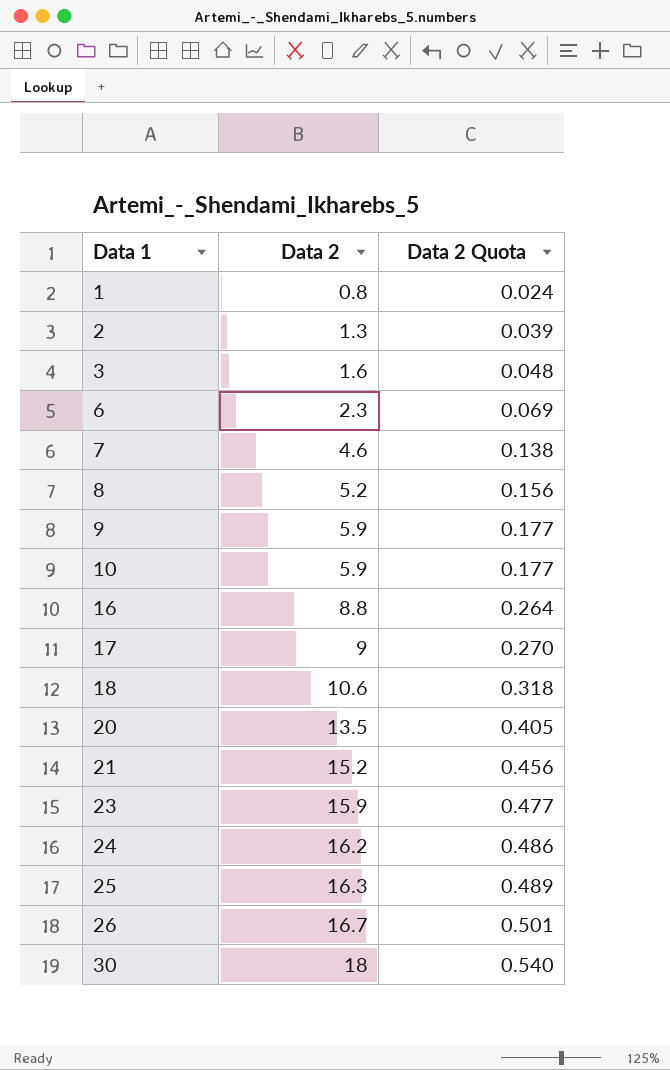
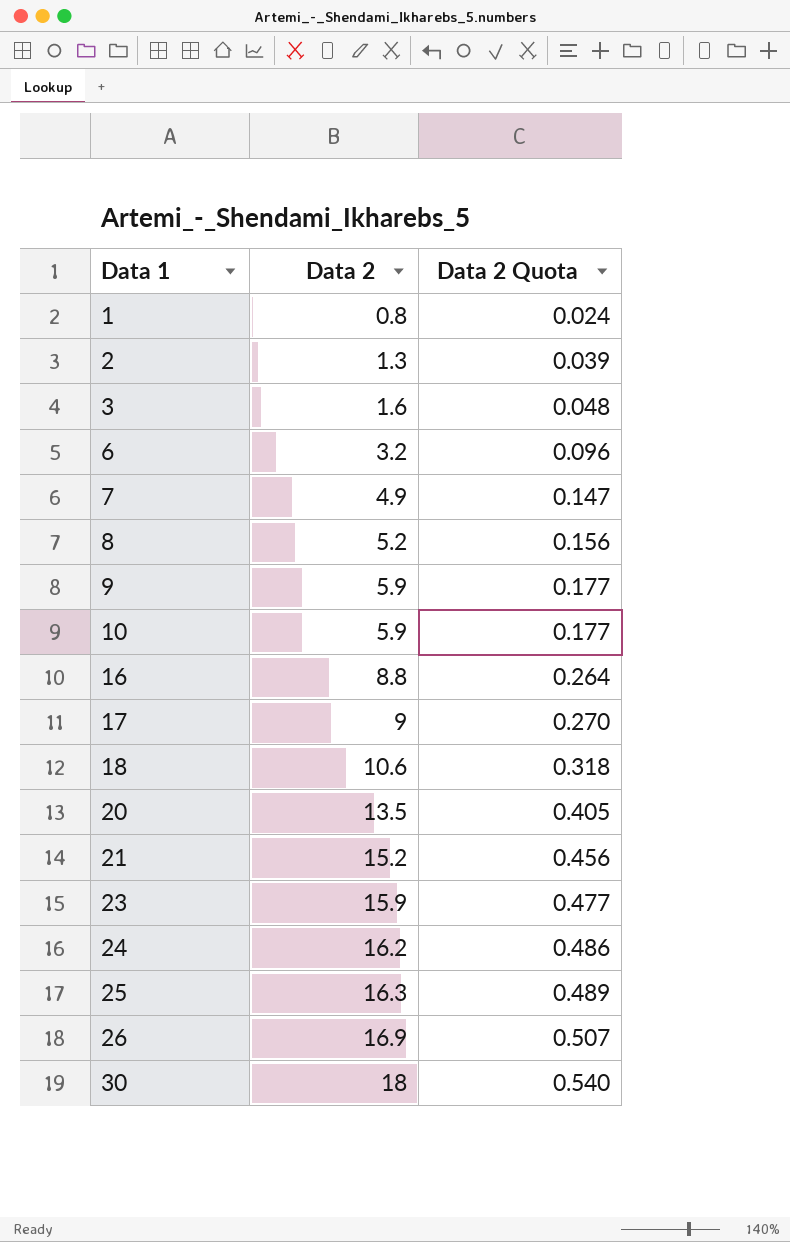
6 | Data 2: 2.3 -> 3.2
6 | Data 2 Quota: 0.069 -> 0.096
7 | Data 2: 4.6 -> 4.9
7 | Data 2 Quota: 0.138 -> 0.147
26 | Data 2: 16.7 -> 16.9
26 | Data 2 Quota: 0.501 -> 0.507

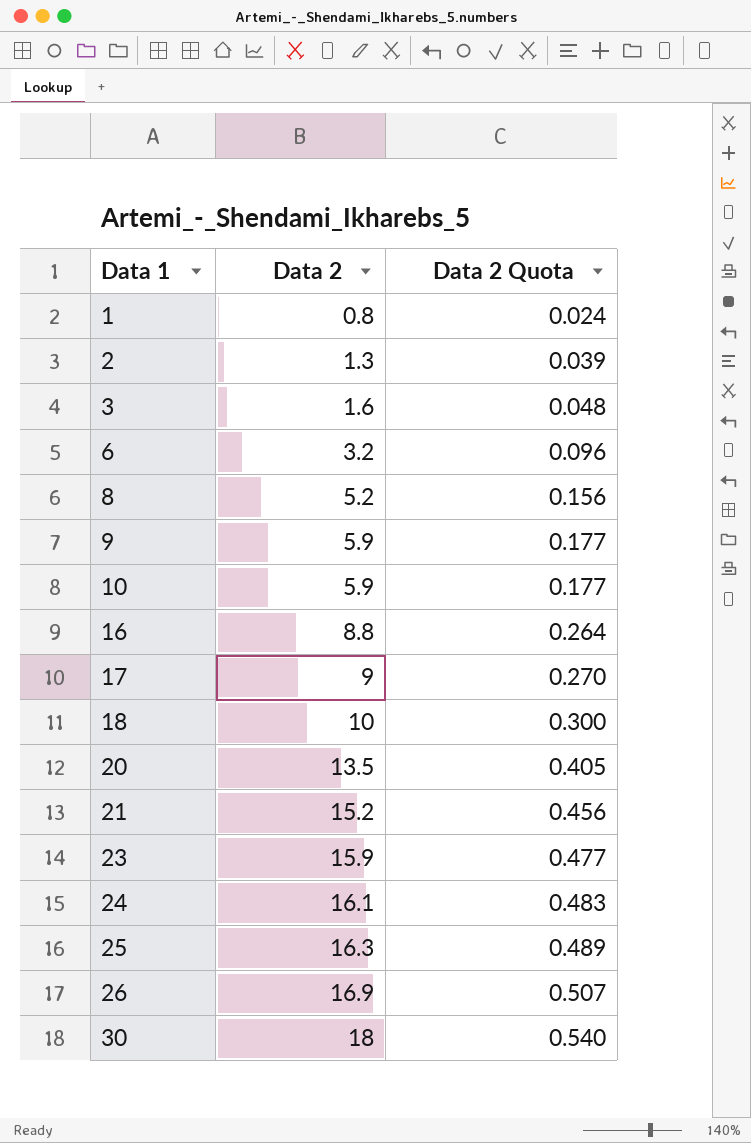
row 7: 4.9 | 0.147 -> none
18 | Data 2: 10.6 -> 10
18 | Data 2 Quota: 0.318 -> 0.300
24 | Data 2: 16.2 -> 16.1
24 | Data 2 Quota: 0.486 -> 0.483

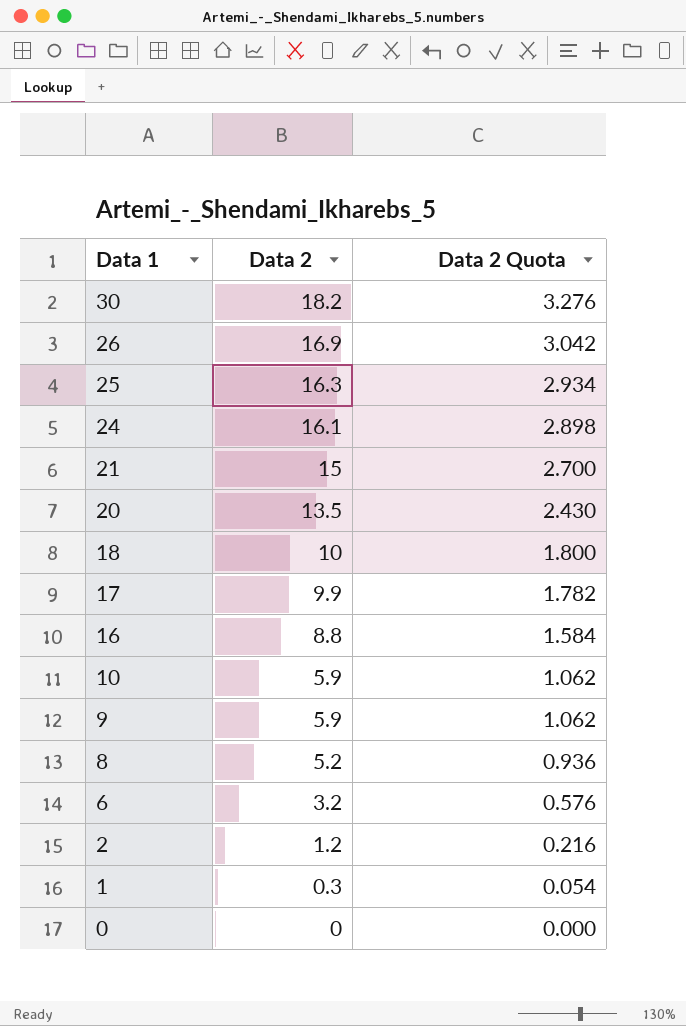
row order: Data 1 ascending -> Data 1 descending
column Data 2 Quota | formula: [Data 2] * 0.03 -> [Data 2] * 0.18
row 3: 1.6 | 0.048 -> none
row 23: 15.9 | 0.477 -> none
30 | Data 2: 18 -> 18.2
21 | Data 2: 15.2 -> 15
17 | Data 2: 9 -> 9.9
2 | Data 2: 1.3 -> 1.2
1 | Data 2: 0.8 -> 0.3
row 0: none -> 0 | 0.000

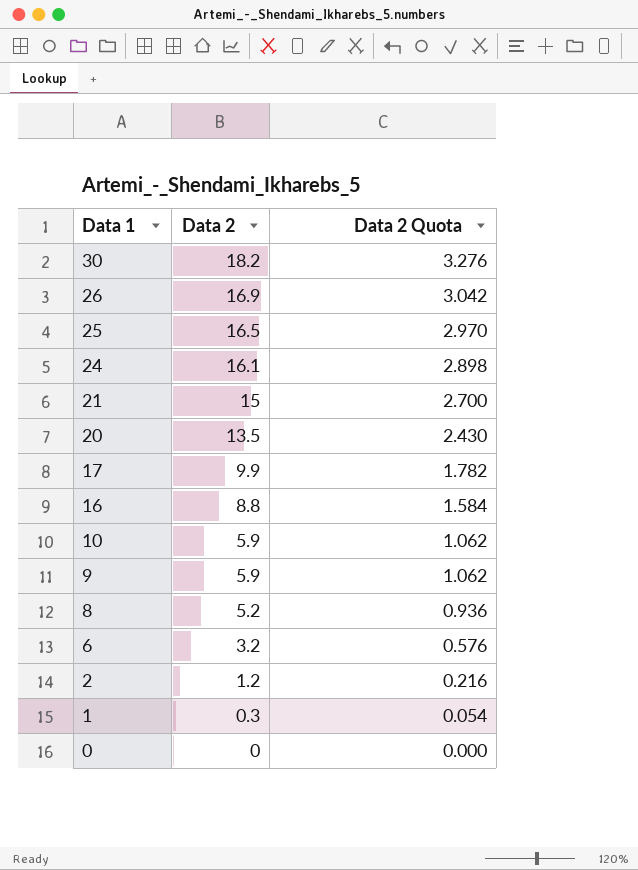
row 18: 10 | 1.800 -> none
25 | Data 2: 16.3 -> 16.5
25 | Data 2 Quota: 2.934 -> 2.970

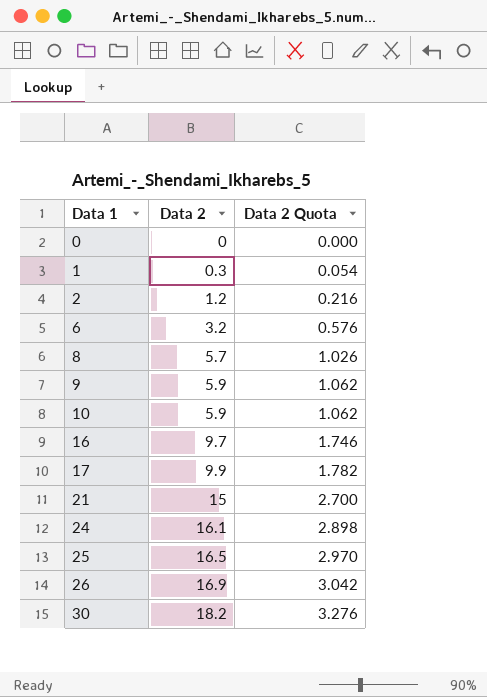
row order: Data 1 descending -> Data 1 ascending
row 20: 13.5 | 2.430 -> none
8 | Data 2: 5.2 -> 5.7
8 | Data 2 Quota: 0.936 -> 1.026
16 | Data 2: 8.8 -> 9.7
16 | Data 2 Quota: 1.584 -> 1.746

